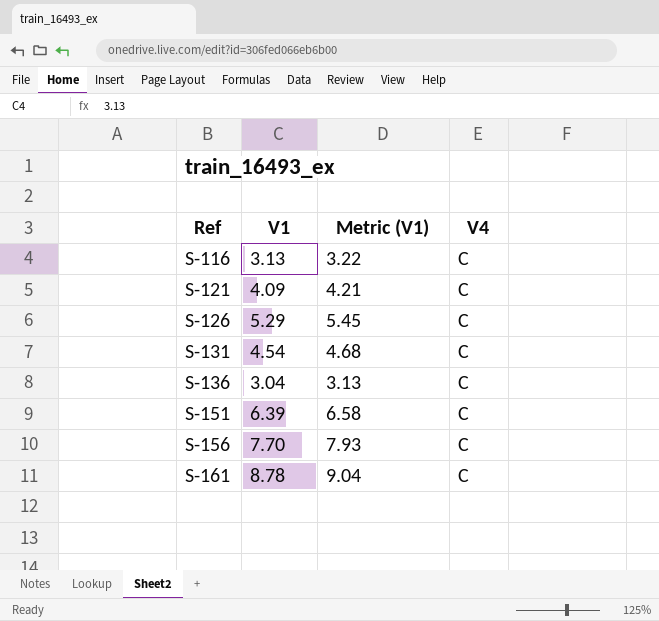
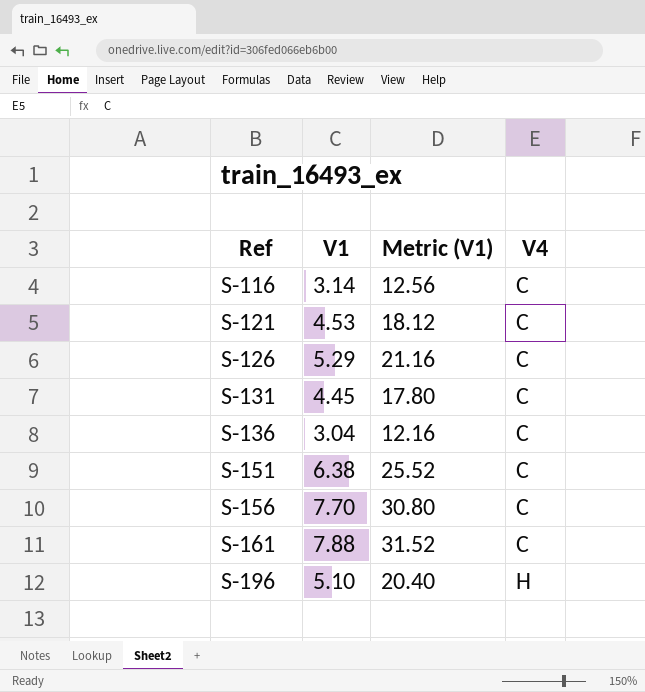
column Metric (V1) | formula: [V1] * 1.03 -> [V1] * 4
S-116 | V1: 3.13 -> 3.14
S-121 | V1: 4.09 -> 4.53
S-131 | V1: 4.54 -> 4.45
S-151 | V1: 6.39 -> 6.38
S-161 | V1: 8.78 -> 7.88
row S-196: none -> 5.10 | 20.40 | H

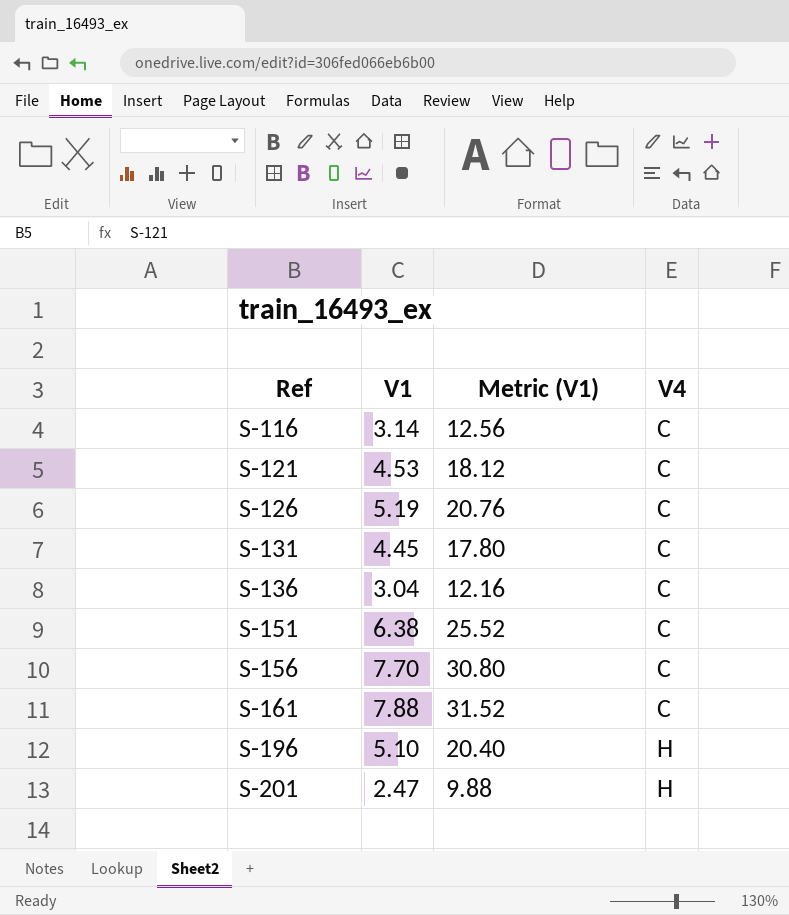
S-126 | V1: 5.29 -> 5.19
S-126 | Metric (V1): 21.16 -> 20.76
row S-201: none -> 2.47 | 9.88 | H

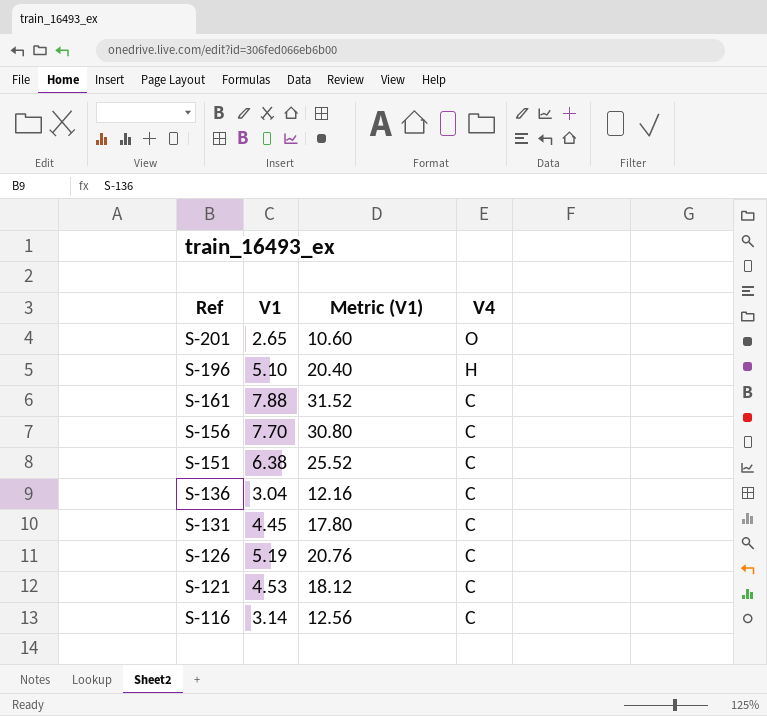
row order: Ref ascending -> Ref descending
S-201 | V1: 2.47 -> 2.65
S-201 | Metric (V1): 9.88 -> 10.60
S-201 | V4: H -> O

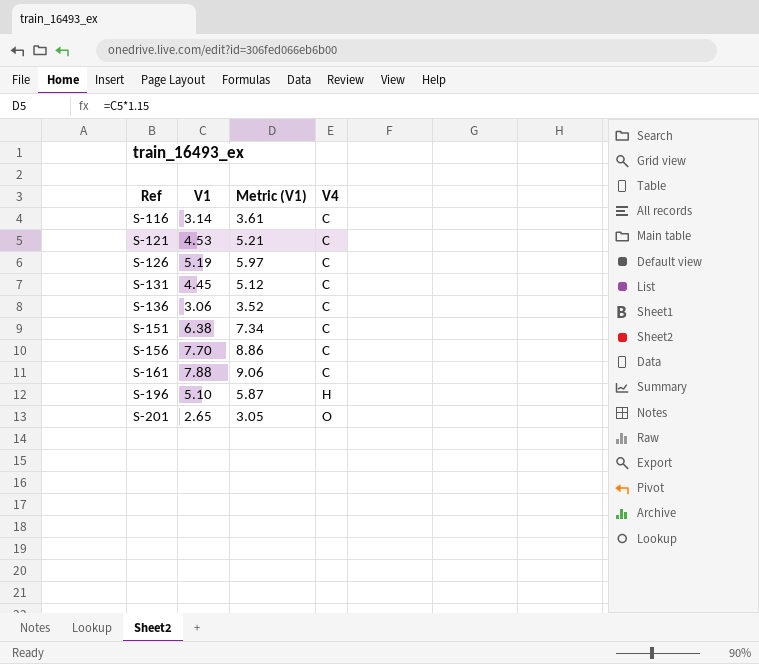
row order: Ref descending -> Ref ascending
column Metric (V1) | formula: [V1] * 4 -> [V1] * 1.15
S-136 | V1: 3.04 -> 3.06

